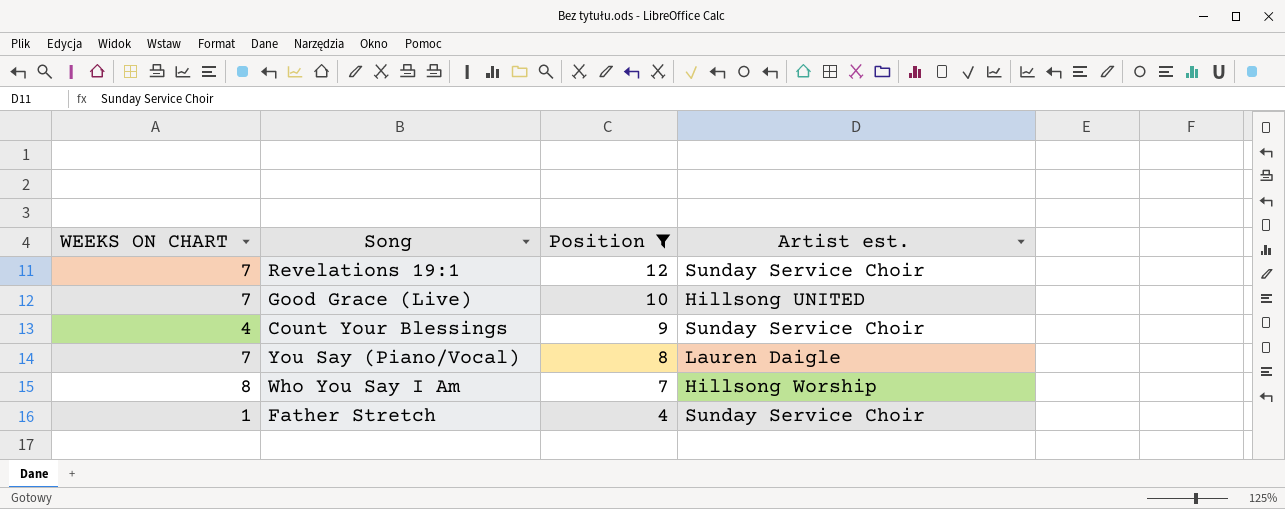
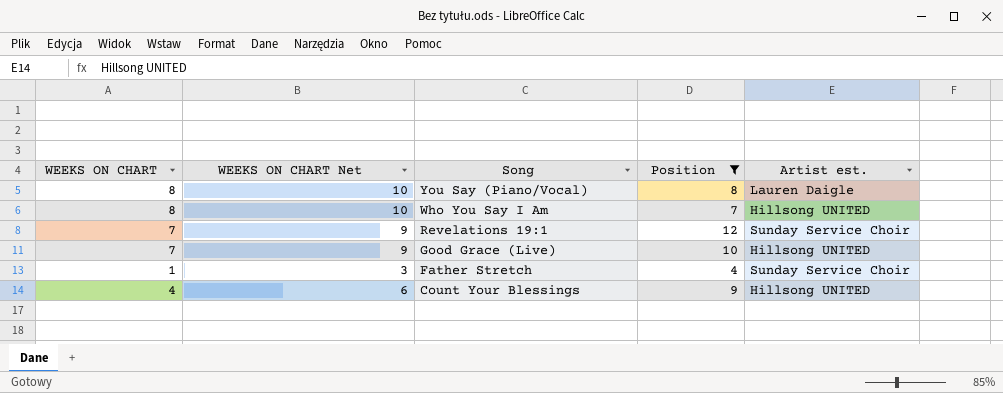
row order: Position descending -> Song descending
column WEEKS ON CHART Net | formula: none -> [WEEKS ON CHART] + 2
You Say (Piano/Vocal) | WEEKS ON CHART: 7 -> 8
Who You Say I Am | Artist est.: Hillsong Worship -> Hillsong UNITED
Count Your Blessings | Artist est.: Sunday Service Choir -> Hillsong UNITED

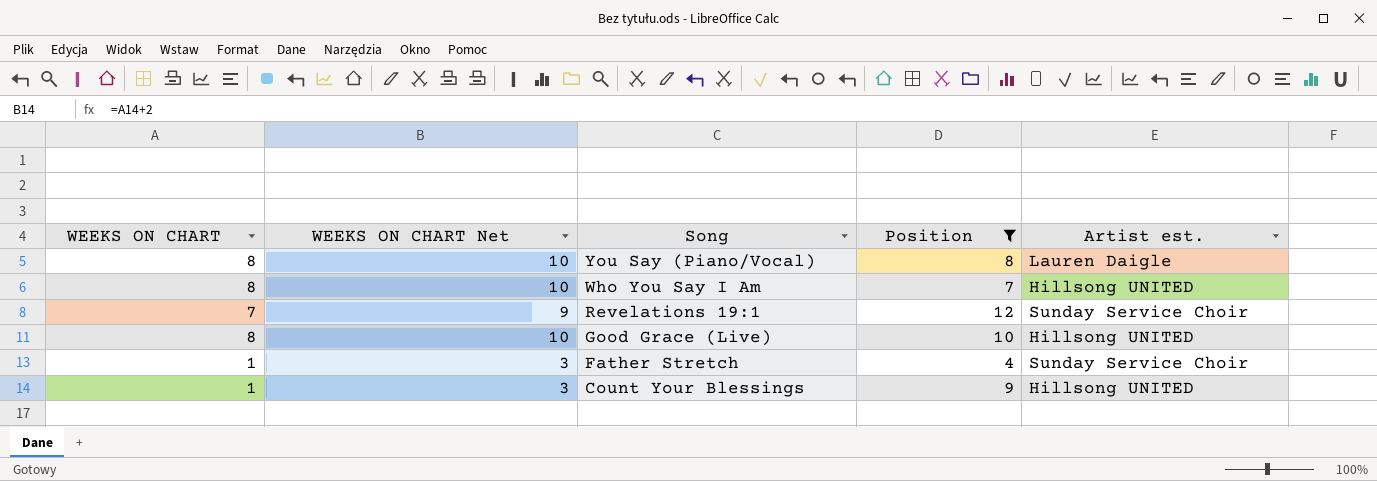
Good Grace (Live) | WEEKS ON CHART: 7 -> 8
Good Grace (Live) | WEEKS ON CHART Net: 9 -> 10
Count Your Blessings | WEEKS ON CHART: 4 -> 1
Count Your Blessings | WEEKS ON CHART Net: 6 -> 3

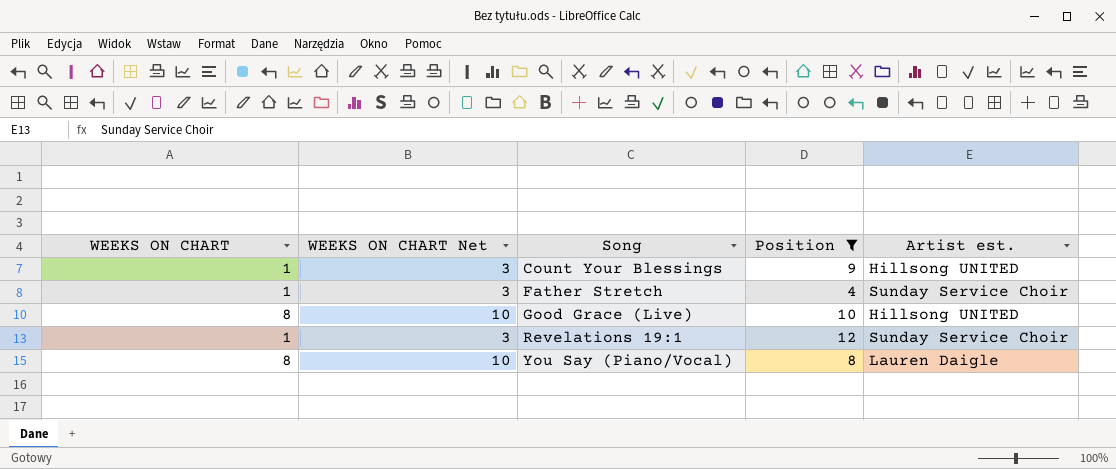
row order: Song descending -> Song ascending
row Who You Say I Am: 8 | 10 | 7 | Hillsong UNITED -> none
Revelations 19:1 | WEEKS ON CHART: 7 -> 1
Revelations 19:1 | WEEKS ON CHART Net: 9 -> 3

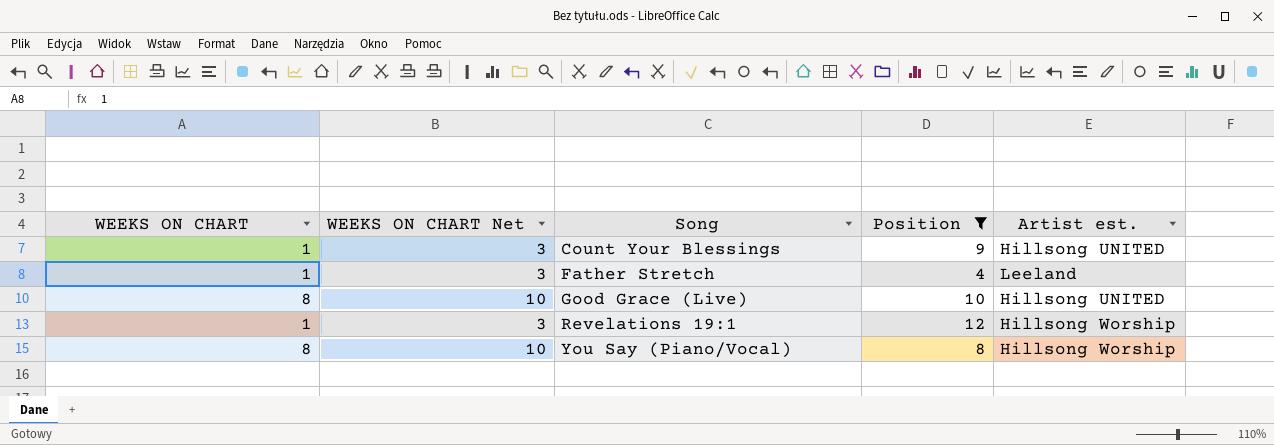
Father Stretch | Artist est.: Sunday Service Choir -> Leeland
Revelations 19:1 | Artist est.: Sunday Service Choir -> Hillsong Worship
You Say (Piano/Vocal) | Artist est.: Lauren Daigle -> Hillsong Worship

